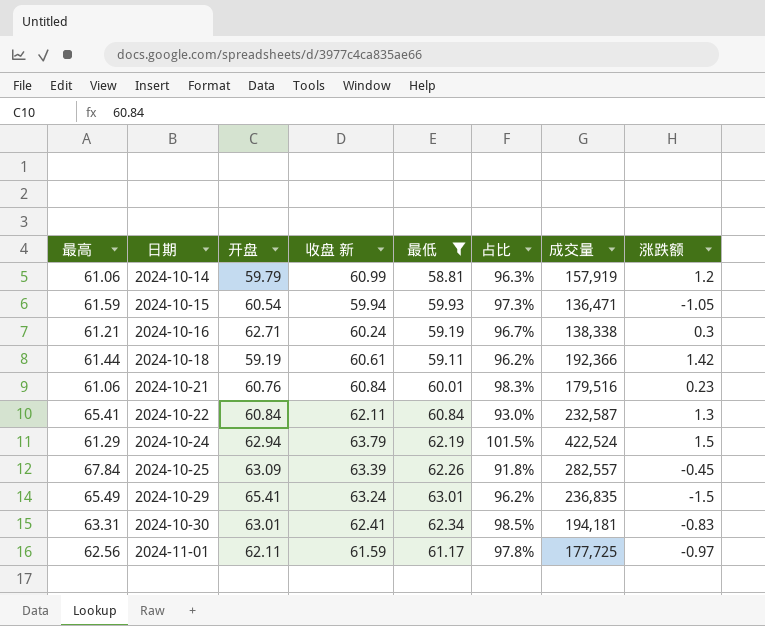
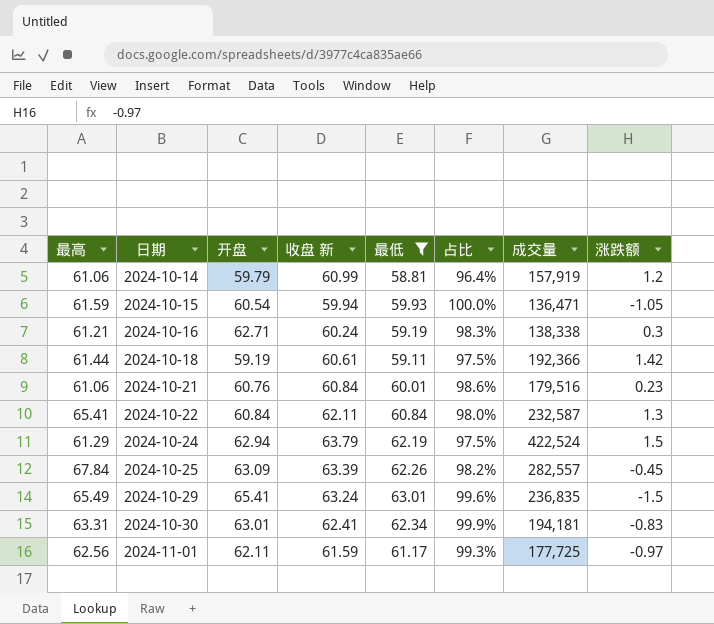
column 占比 | formula: [最低] / [最高] -> [最低] / [收盘 新]

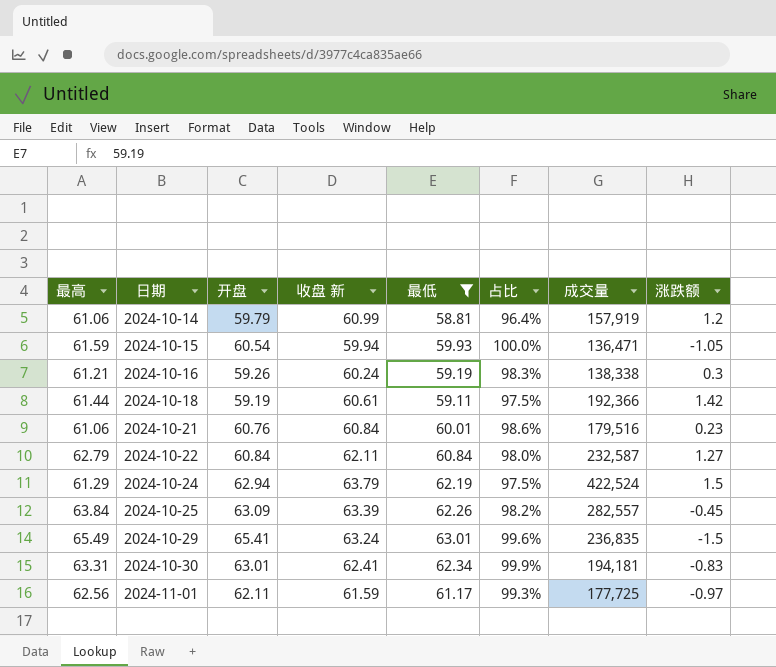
2024-10-16 | 开盘: 62.71 -> 59.26
2024-10-22 | 最高: 65.41 -> 62.79
2024-10-22 | 涨跌额: 1.3 -> 1.27
2024-10-25 | 最高: 67.84 -> 63.84

